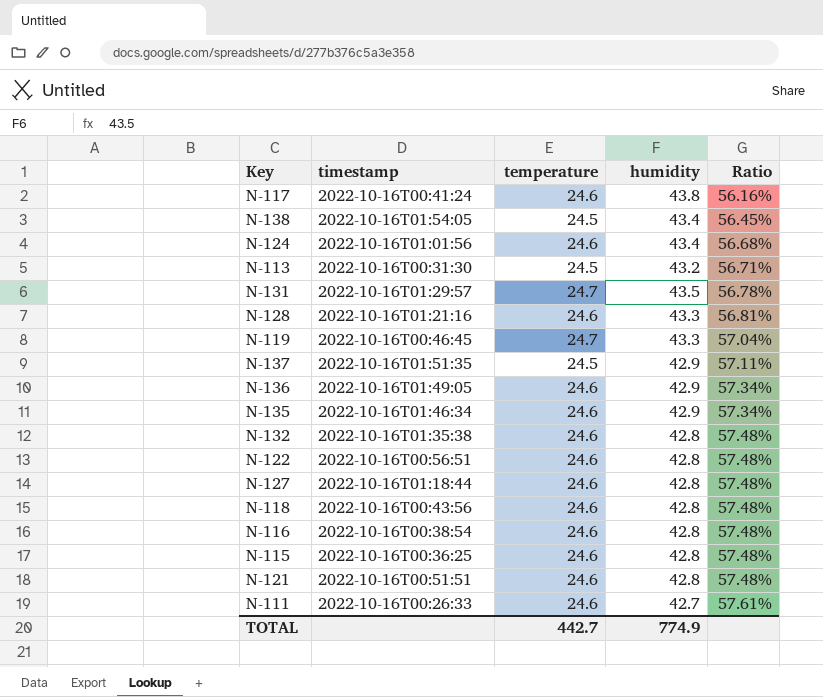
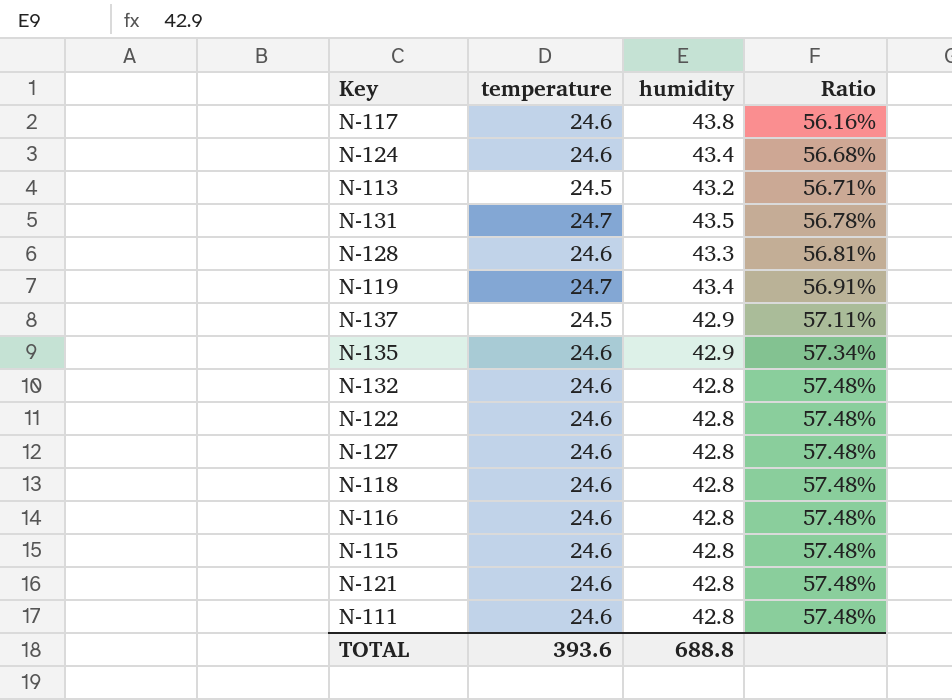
column timestamp | position: 2 -> none
row N-138: 2022-10-16T01:54:05 | 24.5 | 43.4 | 56.45% -> none
row N-136: 2022-10-16T01:49:05 | 24.6 | 42.9 | 57.34% -> none
N-119 | humidity: 43.3 -> 43.4
N-119 | Ratio: 57.04% -> 56.91%
N-111 | humidity: 42.7 -> 42.8
N-111 | Ratio: 57.61% -> 57.48%
TOTAL | temperature: 442.7 -> 393.6
TOTAL | humidity: 774.9 -> 688.8

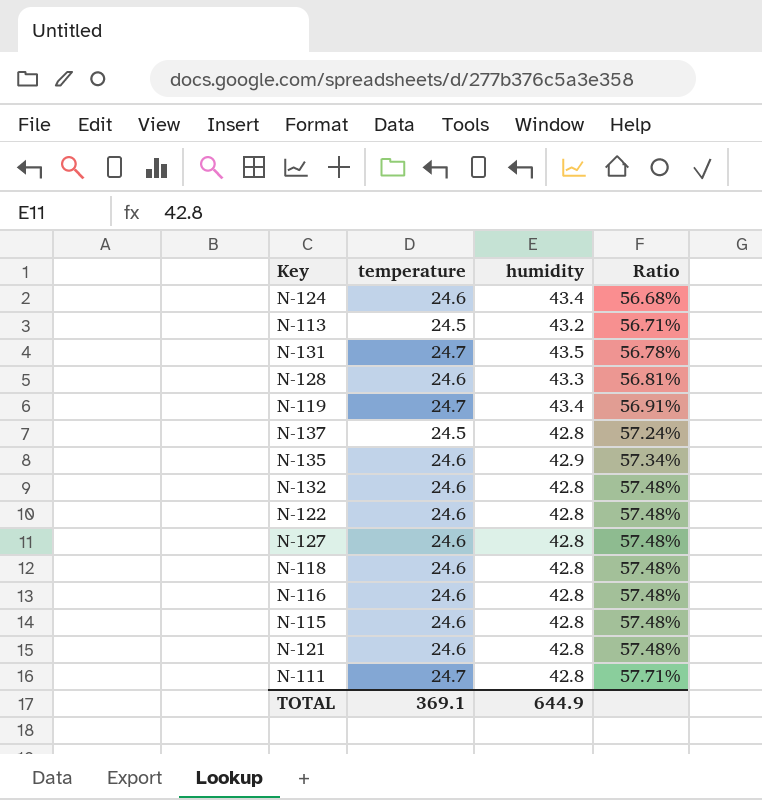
row N-117: 24.6 | 43.8 | 56.16% -> none
N-137 | humidity: 42.9 -> 42.8
N-137 | Ratio: 57.11% -> 57.24%
N-111 | temperature: 24.6 -> 24.7
N-111 | Ratio: 57.48% -> 57.71%
TOTAL | temperature: 393.6 -> 369.1
TOTAL | humidity: 688.8 -> 644.9

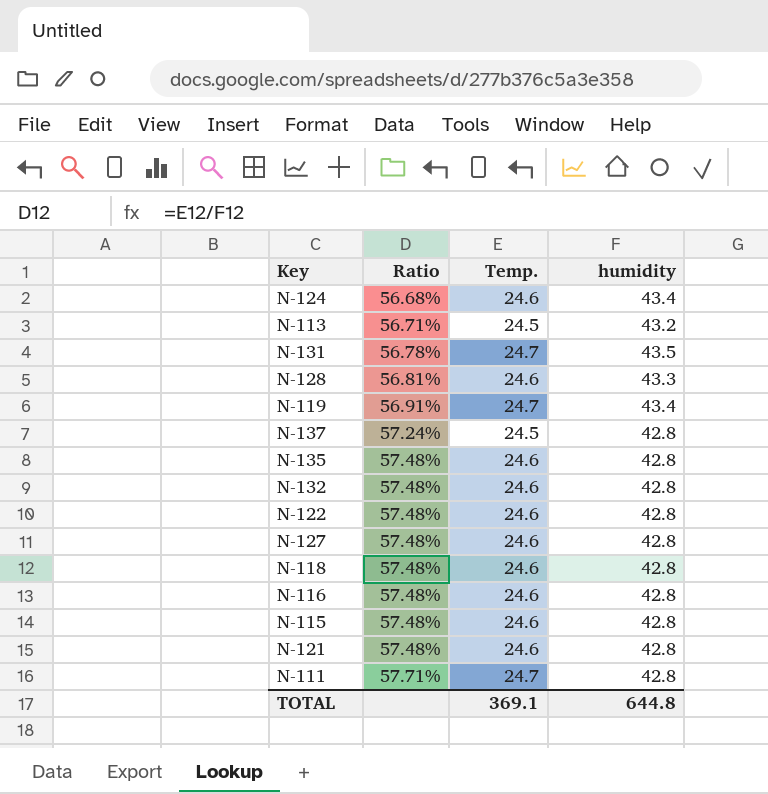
column Ratio | position: 4 -> 2
column name: temperature -> Temp.
N-135 | Ratio: 57.34% -> 57.48%
N-135 | humidity: 42.9 -> 42.8
TOTAL | humidity: 644.9 -> 644.8

